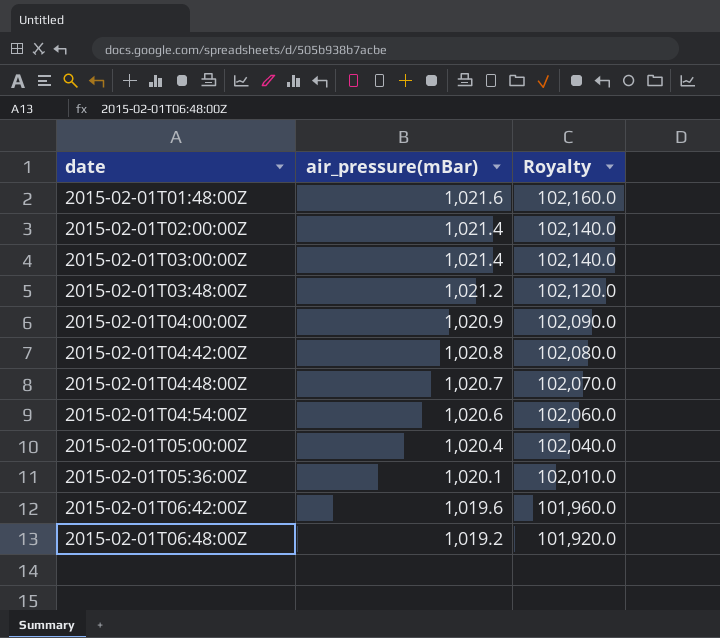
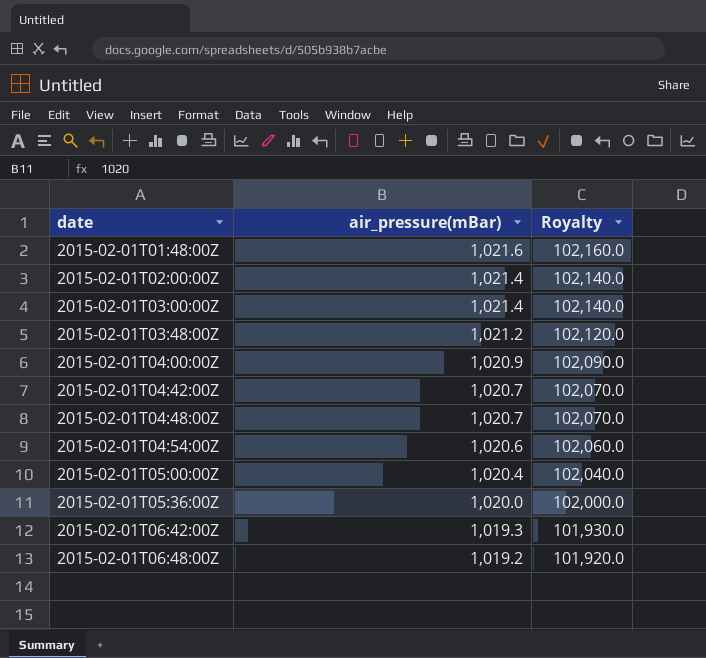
2015-02-01T04:42:00Z | air_pressure(mBar): 1,020.8 -> 1,020.7
2015-02-01T04:42:00Z | Royalty: 102,080.0 -> 102,070.0
2015-02-01T05:36:00Z | air_pressure(mBar): 1,020.1 -> 1,020.0
2015-02-01T05:36:00Z | Royalty: 102,010.0 -> 102,000.0
2015-02-01T06:42:00Z | air_pressure(mBar): 1,019.6 -> 1,019.3
2015-02-01T06:42:00Z | Royalty: 101,960.0 -> 101,930.0

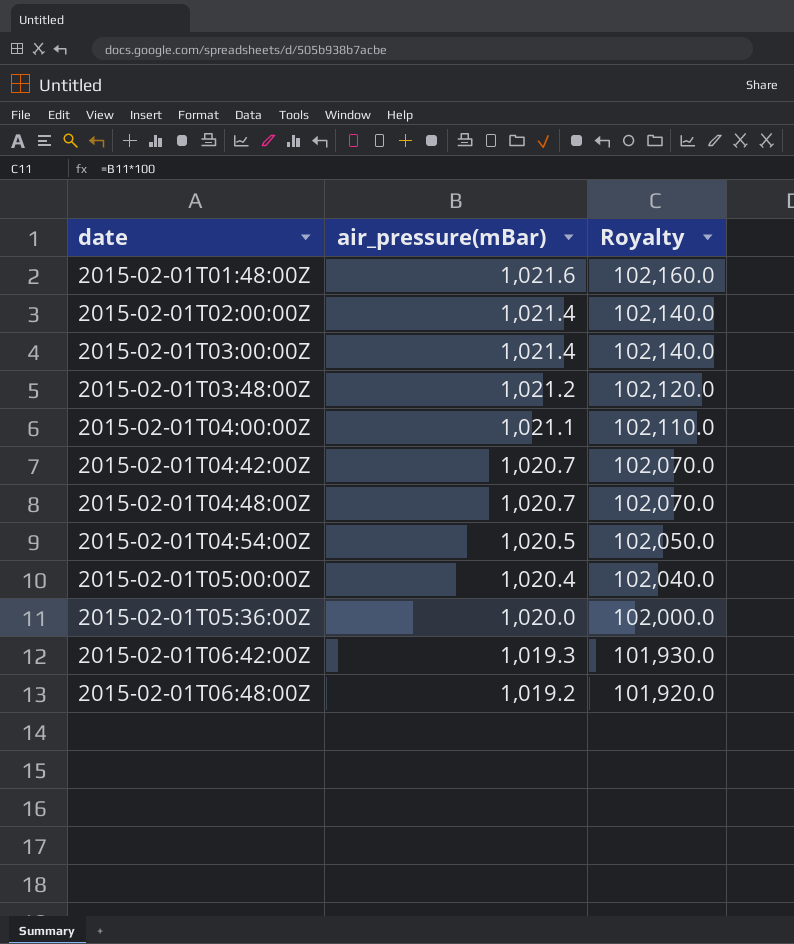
2015-02-01T04:00:00Z | air_pressure(mBar): 1,020.9 -> 1,021.1
2015-02-01T04:00:00Z | Royalty: 102,090.0 -> 102,110.0
2015-02-01T04:54:00Z | air_pressure(mBar): 1,020.6 -> 1,020.5
2015-02-01T04:54:00Z | Royalty: 102,060.0 -> 102,050.0

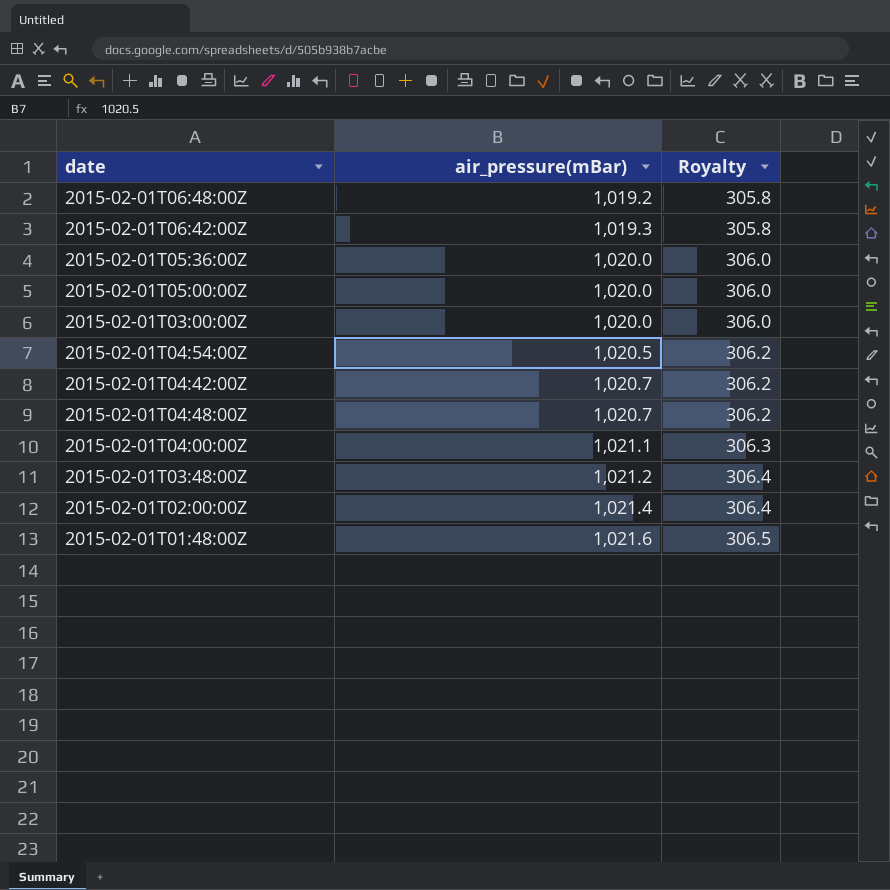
row order: date ascending -> air_pressure(mBar) ascending
column Royalty | formula: [air_pressure(mBar)] * 100 -> [air_pressure(mBar)] * 0.3
2015-02-01T05:00:00Z | air_pressure(mBar): 1,020.4 -> 1,020.0
2015-02-01T03:00:00Z | air_pressure(mBar): 1,021.4 -> 1,020.0

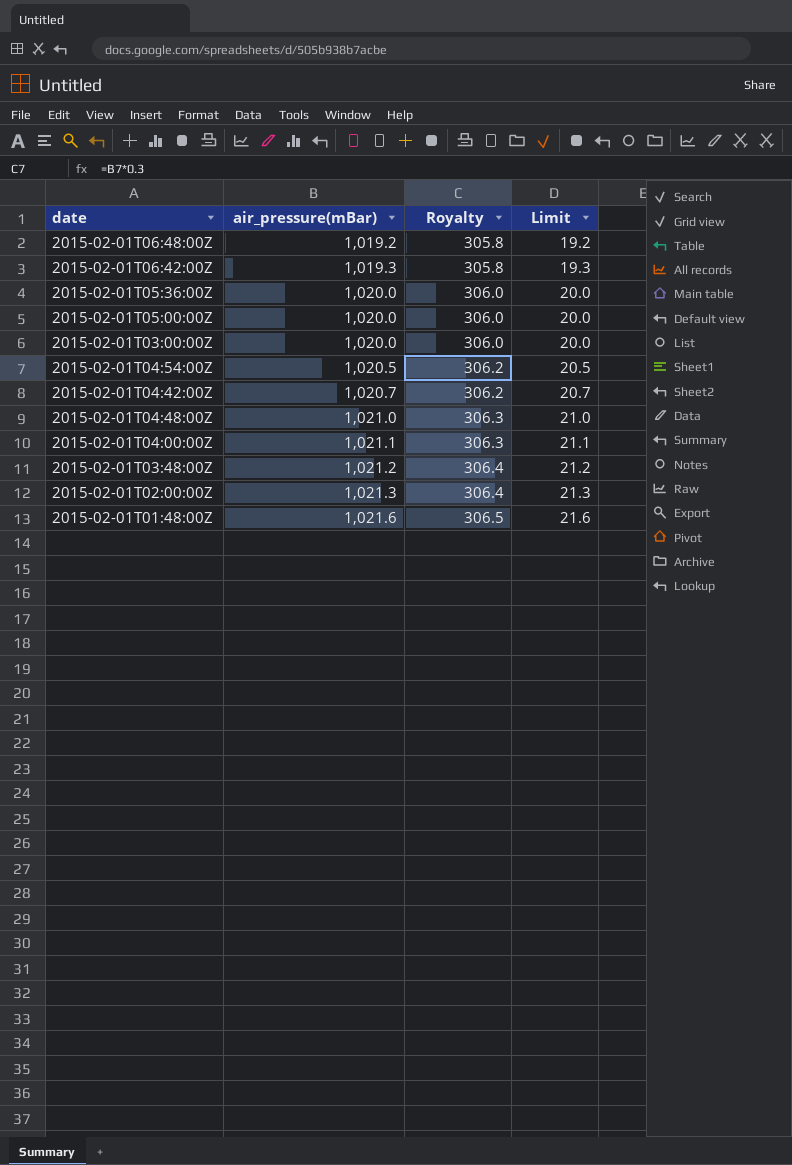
column Limit | formula: none -> [air_pressure(mBar)] - 1000
2015-02-01T04:48:00Z | air_pressure(mBar): 1,020.7 -> 1,021.0
2015-02-01T04:48:00Z | Royalty: 306.2 -> 306.3
2015-02-01T02:00:00Z | air_pressure(mBar): 1,021.4 -> 1,021.3

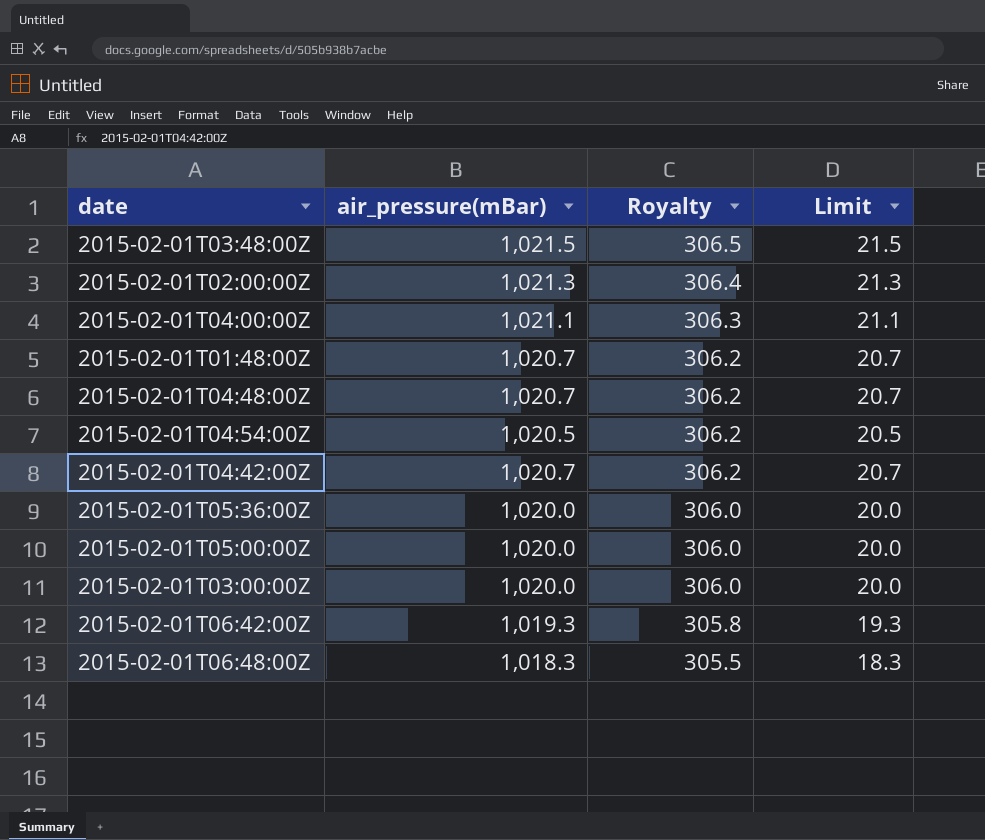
row order: air_pressure(mBar) ascending -> Royalty descending
2015-02-01T03:48:00Z | air_pressure(mBar): 1,021.2 -> 1,021.5
2015-02-01T03:48:00Z | Royalty: 306.4 -> 306.5
2015-02-01T03:48:00Z | Limit: 21.2 -> 21.5
2015-02-01T01:48:00Z | air_pressure(mBar): 1,021.6 -> 1,020.7
2015-02-01T01:48:00Z | Royalty: 306.5 -> 306.2
2015-02-01T01:48:00Z | Limit: 21.6 -> 20.7
2015-02-01T04:48:00Z | air_pressure(mBar): 1,021.0 -> 1,020.7
2015-02-01T04:48:00Z | Royalty: 306.3 -> 306.2
2015-02-01T04:48:00Z | Limit: 21.0 -> 20.7
2015-02-01T06:48:00Z | air_pressure(mBar): 1,019.2 -> 1,018.3
2015-02-01T06:48:00Z | Royalty: 305.8 -> 305.5
2015-02-01T06:48:00Z | Limit: 19.2 -> 18.3

